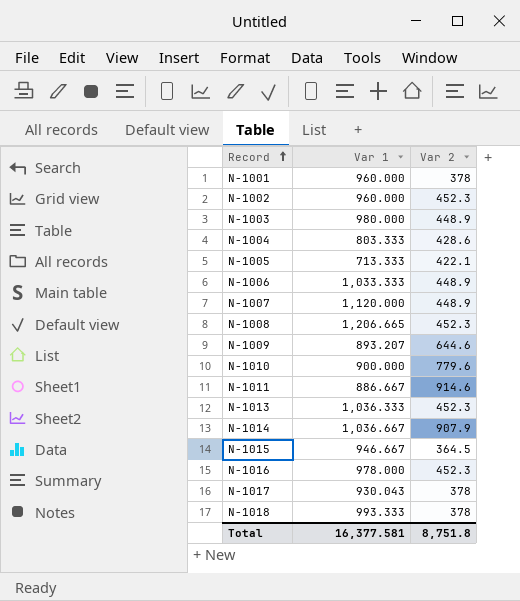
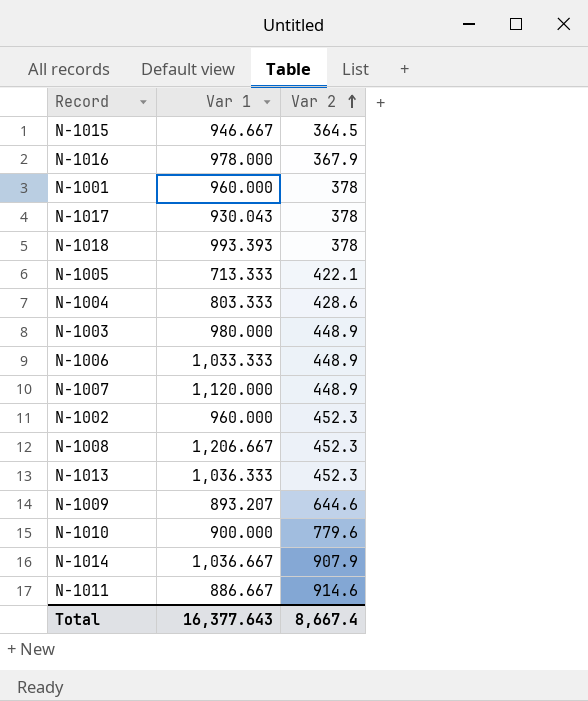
row order: Record ascending -> Var 2 ascending
N-1016 | Var 2: 452.3 -> 367.9
N-1018 | Var 1: 993.333 -> 993.393
N-1008 | Var 1: 1,206.665 -> 1,206.667
Total | Var 1: 16,377.581 -> 16,377.643
Total | Var 2: 8,751.8 -> 8,667.4

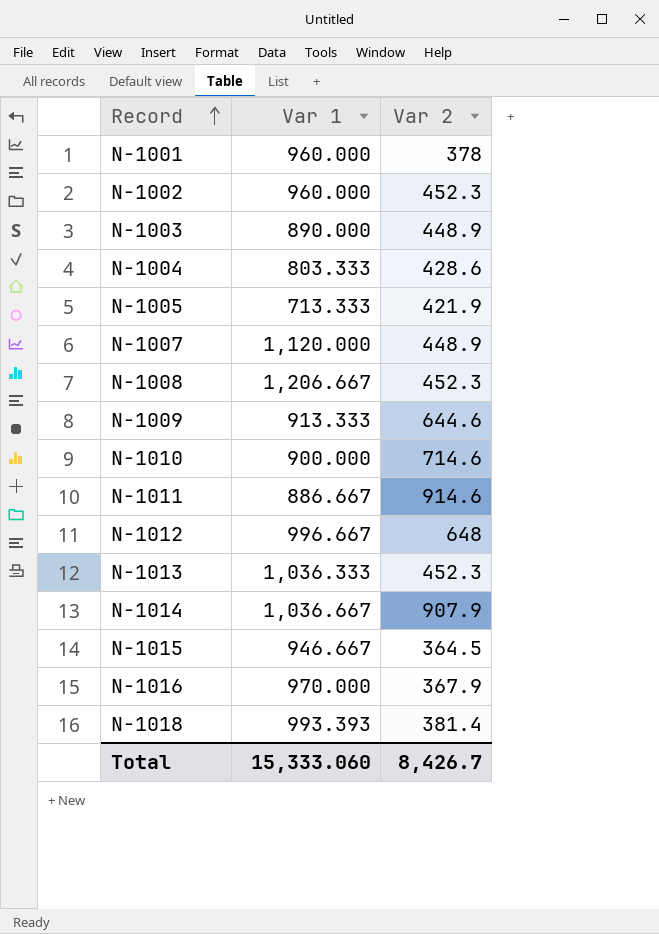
row order: Var 2 ascending -> Record ascending
row N-1017: 930.043 | 378 -> none
row N-1006: 1,033.333 | 448.9 -> none
N-1003 | Var 1: 980.000 -> 890.000
N-1005 | Var 2: 422.1 -> 421.9
N-1009 | Var 1: 893.207 -> 913.333
N-1010 | Var 2: 779.6 -> 714.6
row N-1012: none -> 996.667 | 648
N-1016 | Var 1: 978.000 -> 970.000
N-1018 | Var 2: 378 -> 381.4
Total | Var 1: 16,377.643 -> 15,333.060
Total | Var 2: 8,667.4 -> 8,426.7

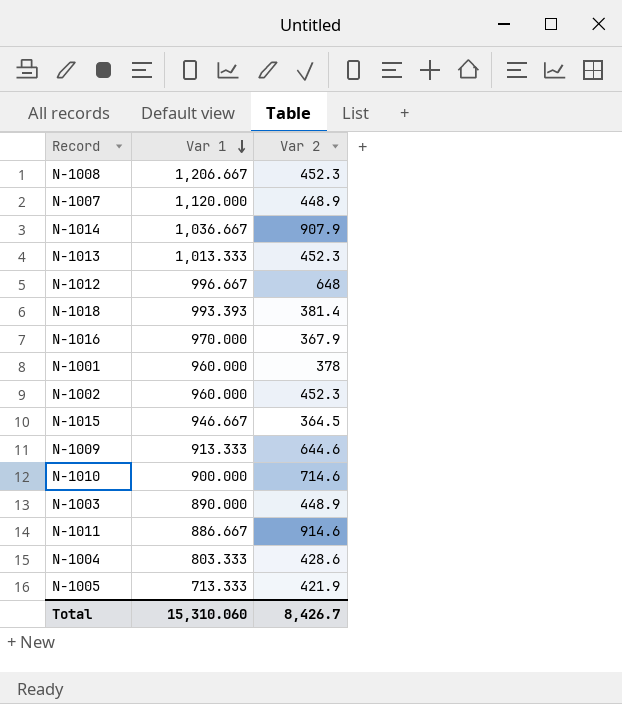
row order: Record ascending -> Var 1 descending
N-1013 | Var 1: 1,036.333 -> 1,013.333
Total | Var 1: 15,333.060 -> 15,310.060

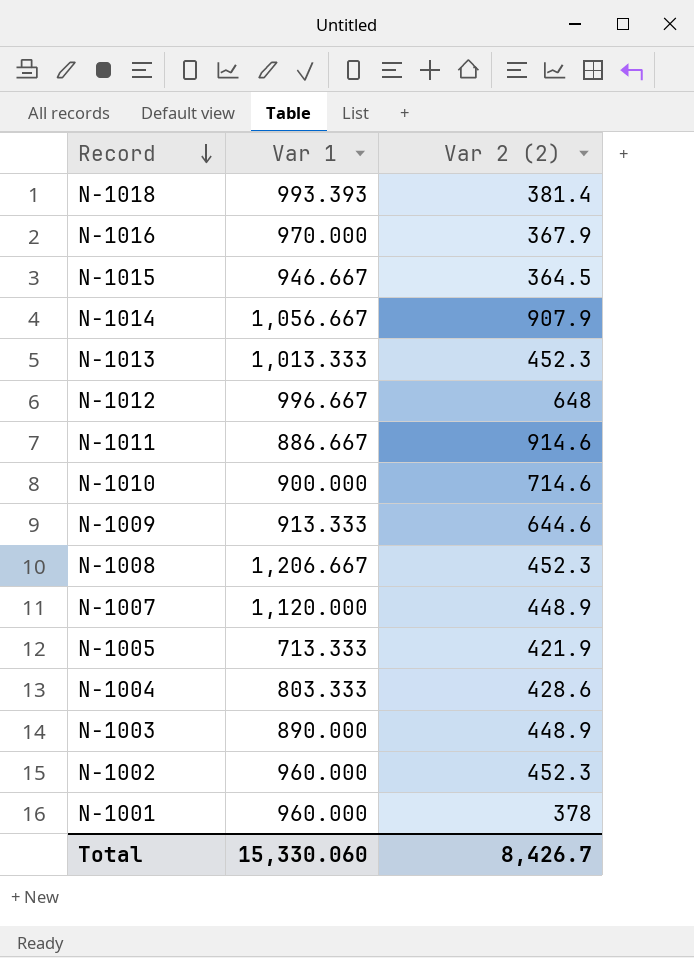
row order: Var 1 descending -> Record descending
column name: Var 2 -> Var 2 (2)
N-1014 | Var 1: 1,036.667 -> 1,056.667
Total | Var 1: 15,310.060 -> 15,330.060

